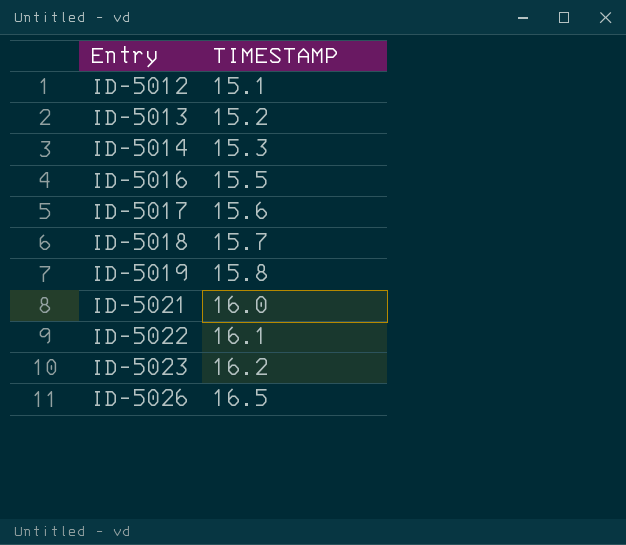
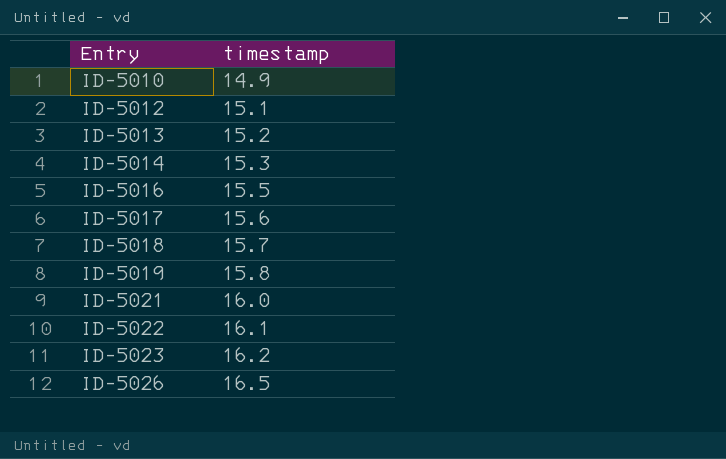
column name: TIMESTAMP -> timestamp
row ID-5010: none -> 14.9

